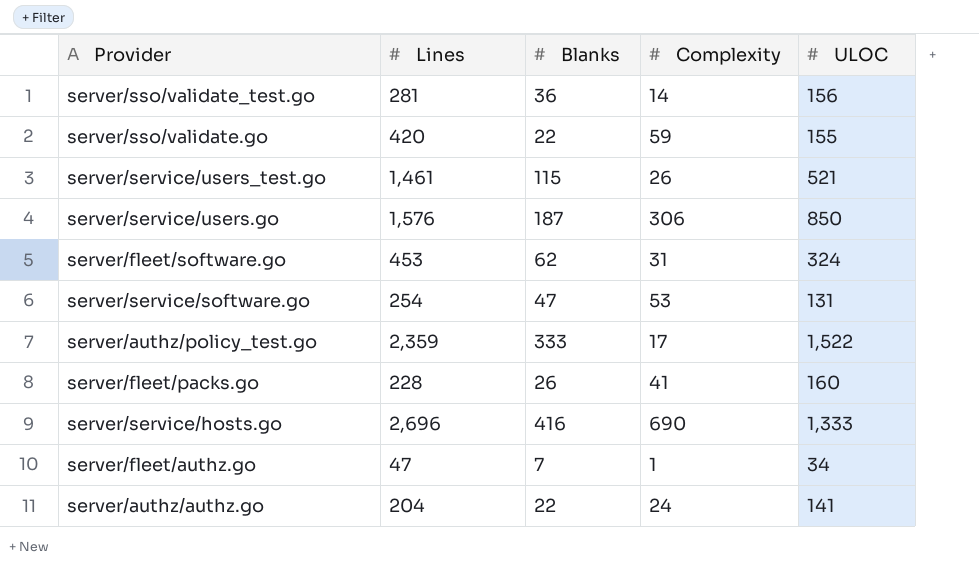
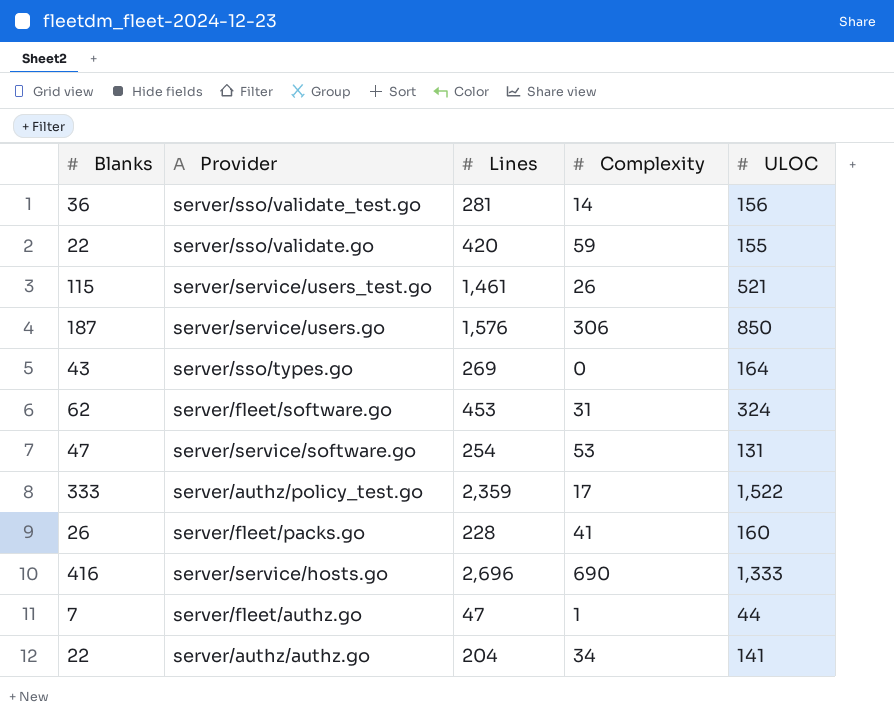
column Blanks | position: 3 -> 1
row server/sso/types.go: none -> 43 | 269 | 0 | 164
server/fleet/authz.go | ULOC: 34 -> 44
server/authz/authz.go | Complexity: 24 -> 34

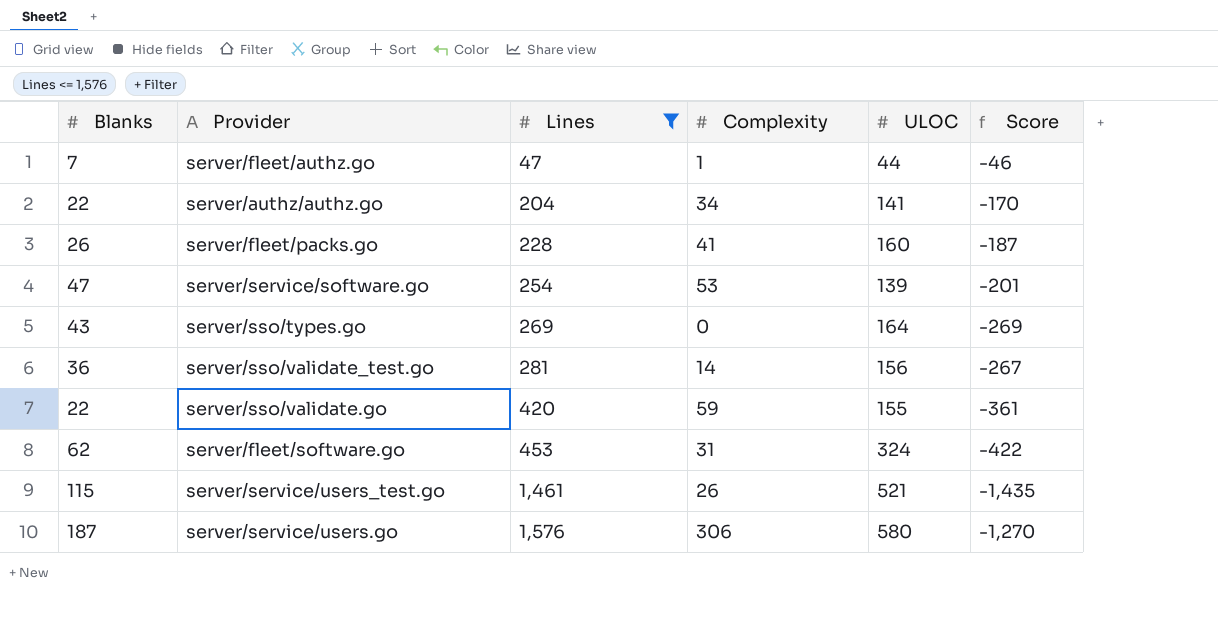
filter: none -> Lines <= 1,576
row order: none -> Lines ascending
column Score | formula: none -> [Complexity] - [Lines]
server/service/software.go | ULOC: 131 -> 139
server/service/users.go | ULOC: 850 -> 580

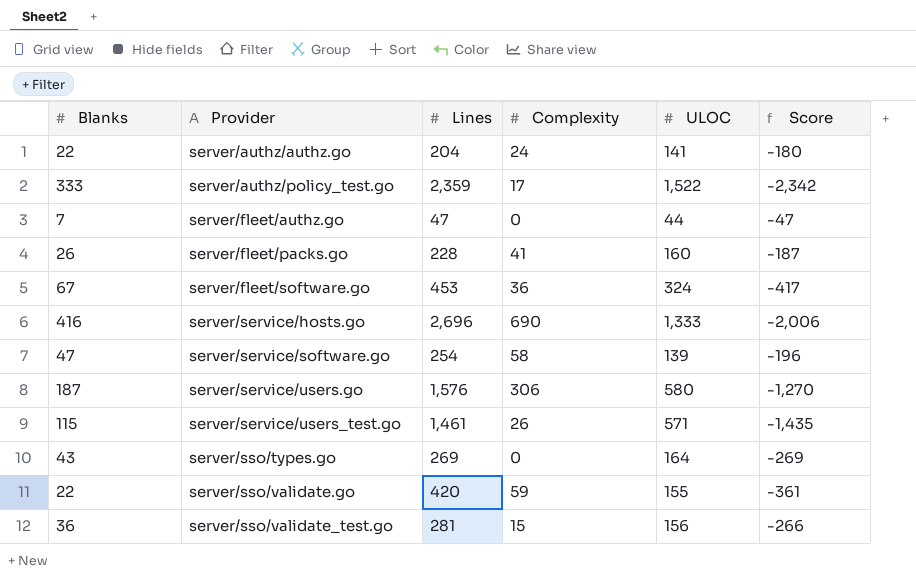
filter: Lines <= 1,576 -> none
row order: Lines ascending -> Provider ascending
server/authz/authz.go | Complexity: 34 -> 24
server/authz/authz.go | Score: -170 -> -180
server/fleet/authz.go | Complexity: 1 -> 0
server/fleet/authz.go | Score: -46 -> -47
server/fleet/software.go | Blanks: 62 -> 67
server/fleet/software.go | Complexity: 31 -> 36
server/fleet/software.go | Score: -422 -> -417
server/service/software.go | Complexity: 53 -> 58
server/service/software.go | Score: -201 -> -196
server/service/users_test.go | ULOC: 521 -> 571
server/sso/validate_test.go | Complexity: 14 -> 15
server/sso/validate_test.go | Score: -267 -> -266

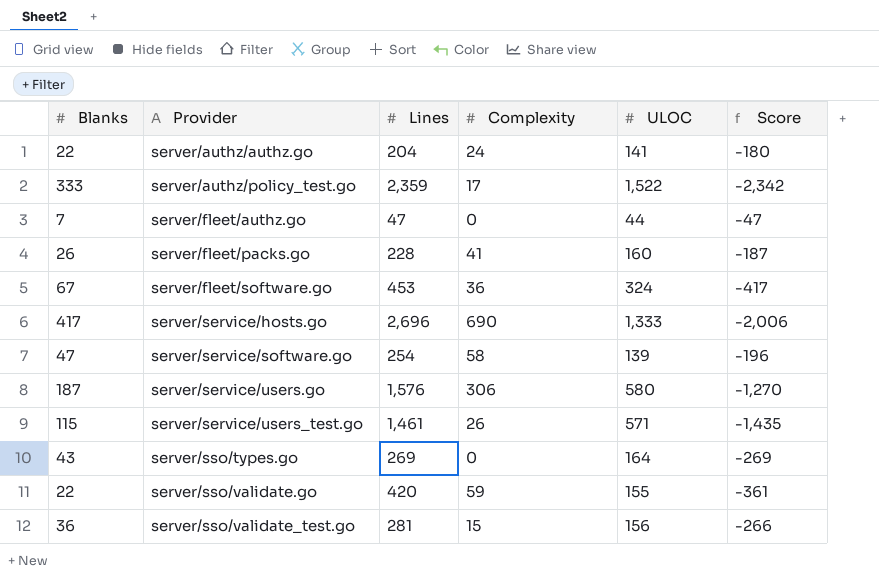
server/service/hosts.go | Blanks: 416 -> 417

